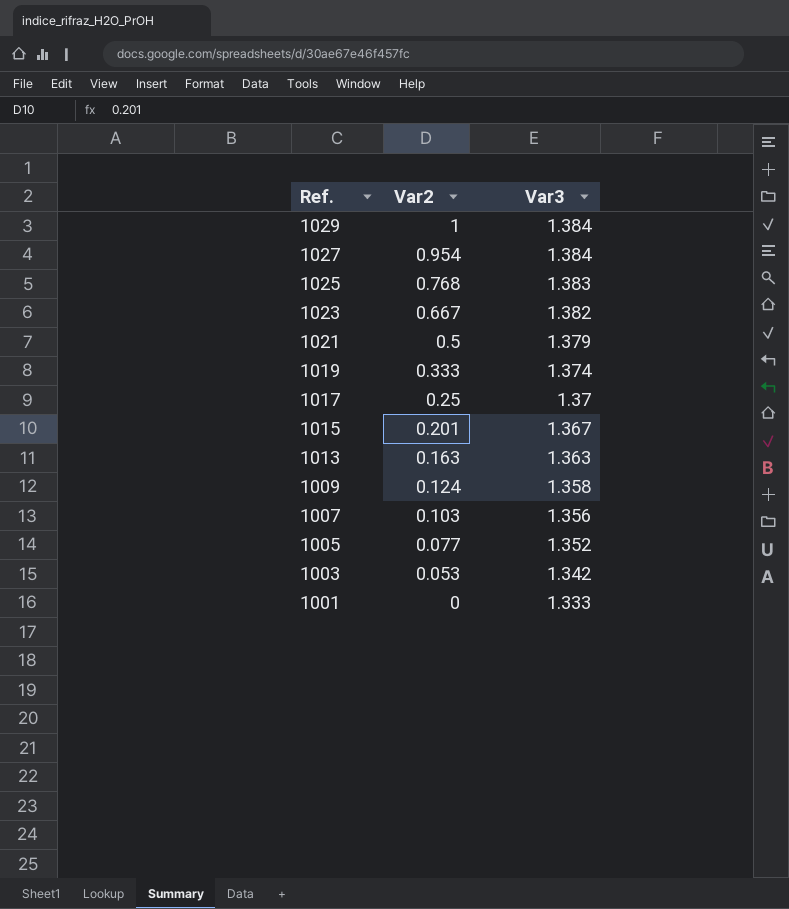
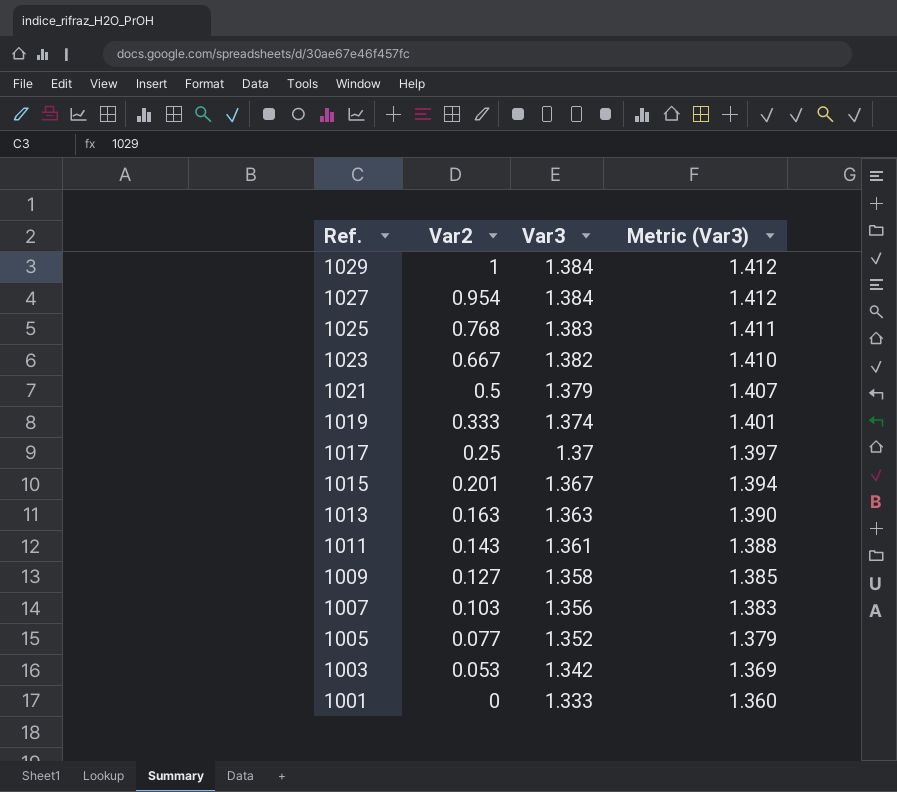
column Metric (Var3) | formula: none -> [Var3] * 1.02
row 1011: none -> 0.143 | 1.361 | 1.388
1009 | Var2: 0.124 -> 0.127

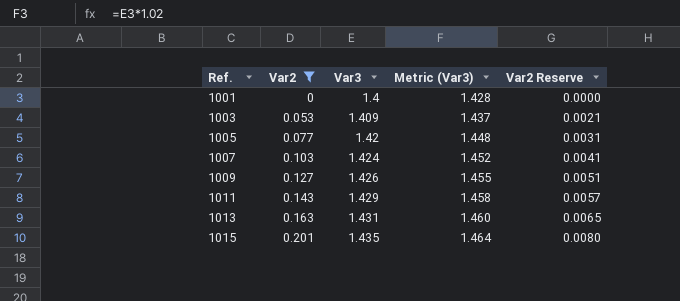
filter: none -> Var2 <= 0.201
row order: Ref. descending -> Ref. ascending
column Var2 Reserve | formula: none -> [Var2] * 0.04
1001 | Var3: 1.333 -> 1.4
1001 | Metric (Var3): 1.360 -> 1.428
1003 | Var3: 1.342 -> 1.409
1003 | Metric (Var3): 1.369 -> 1.437
1005 | Var3: 1.352 -> 1.42
1005 | Metric (Var3): 1.379 -> 1.448
1007 | Var3: 1.356 -> 1.424
1007 | Metric (Var3): 1.383 -> 1.452
1009 | Var3: 1.358 -> 1.426
1009 | Metric (Var3): 1.385 -> 1.455
1011 | Var3: 1.361 -> 1.429
1011 | Metric (Var3): 1.388 -> 1.458
1013 | Var3: 1.363 -> 1.431
1013 | Metric (Var3): 1.390 -> 1.460
1015 | Var3: 1.367 -> 1.435
1015 | Metric (Var3): 1.394 -> 1.464

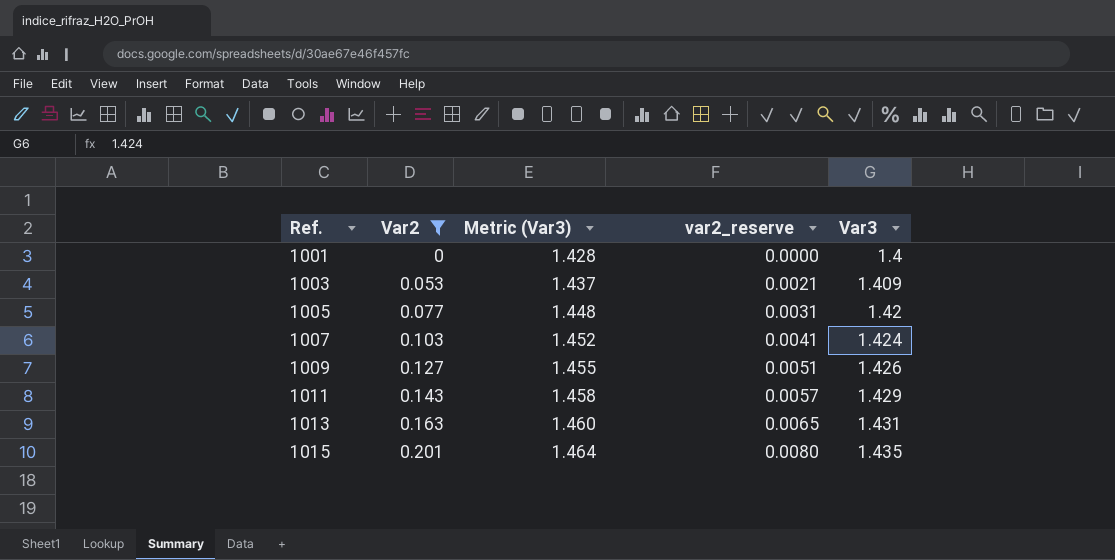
column name: Var2 Reserve -> var2_reserve
column Var3 | position: 3 -> 5

